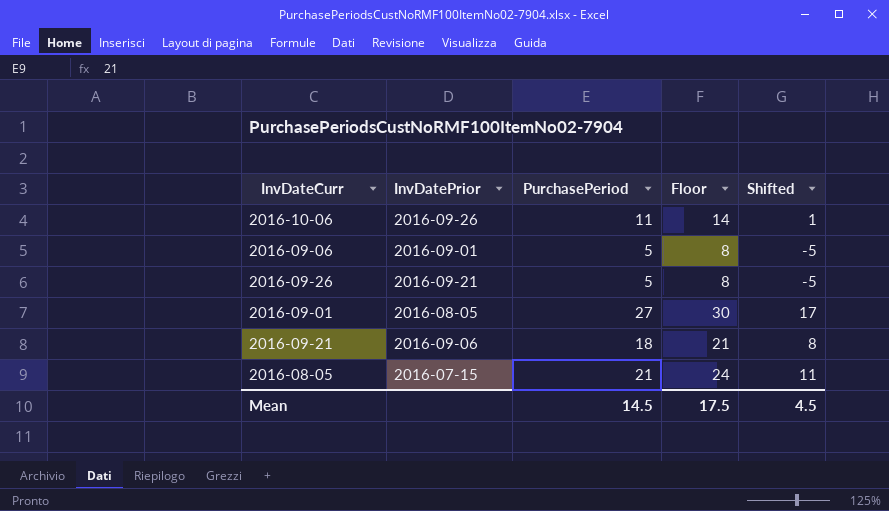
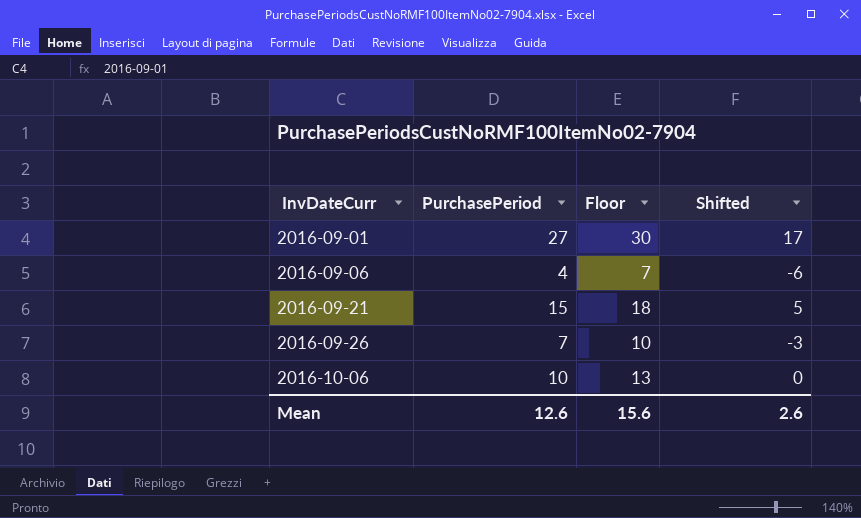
row order: none -> InvDateCurr ascending
column InvDatePrior | position: 2 -> none
row 2016-08-05: 2016-07-15 | 21 | 24 | 11 -> none
2016-09-06 | PurchasePeriod: 5 -> 4
2016-09-06 | Floor: 8 -> 7
2016-09-06 | Shifted: -5 -> -6
2016-09-21 | PurchasePeriod: 18 -> 15
2016-09-21 | Floor: 21 -> 18
2016-09-21 | Shifted: 8 -> 5
2016-09-26 | PurchasePeriod: 5 -> 7
2016-09-26 | Floor: 8 -> 10
2016-09-26 | Shifted: -5 -> -3
2016-10-06 | PurchasePeriod: 11 -> 10
2016-10-06 | Floor: 14 -> 13
2016-10-06 | Shifted: 1 -> 0
Mean | PurchasePeriod: 14.5 -> 12.6
Mean | Floor: 17.5 -> 15.6
Mean | Shifted: 4.5 -> 2.6

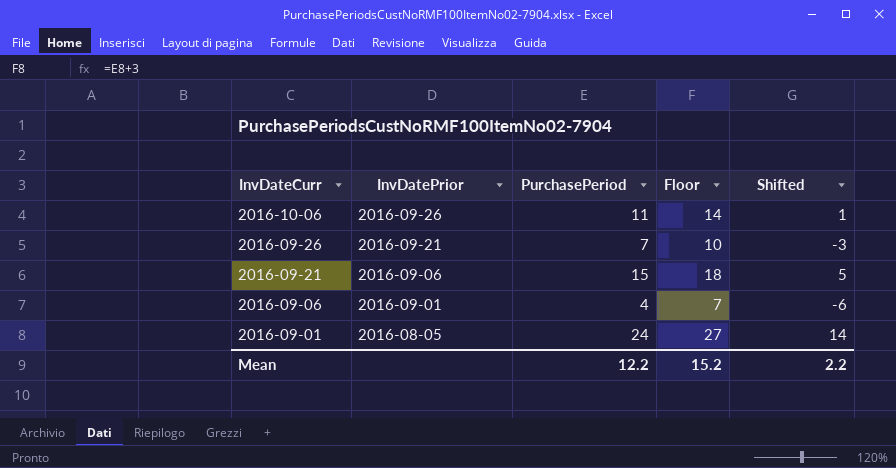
row order: InvDateCurr ascending -> InvDateCurr descending
column InvDatePrior | position: none -> 2
2016-10-06 | PurchasePeriod: 10 -> 11
2016-10-06 | Floor: 13 -> 14
2016-10-06 | Shifted: 0 -> 1
2016-09-01 | PurchasePeriod: 27 -> 24
2016-09-01 | Floor: 30 -> 27
2016-09-01 | Shifted: 17 -> 14
Mean | PurchasePeriod: 12.6 -> 12.2
Mean | Floor: 15.6 -> 15.2
Mean | Shifted: 2.6 -> 2.2

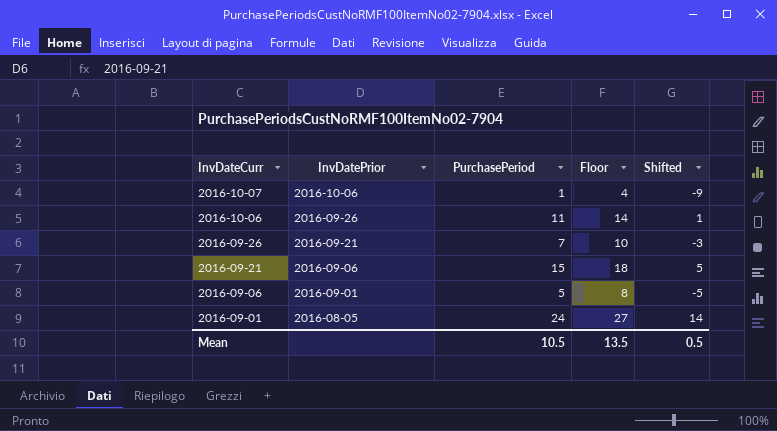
row 2016-10-07: none -> 2016-10-06 | 1 | 4 | -9
2016-09-06 | PurchasePeriod: 4 -> 5
2016-09-06 | Floor: 7 -> 8
2016-09-06 | Shifted: -6 -> -5
Mean | PurchasePeriod: 12.2 -> 10.5
Mean | Floor: 15.2 -> 13.5
Mean | Shifted: 2.2 -> 0.5

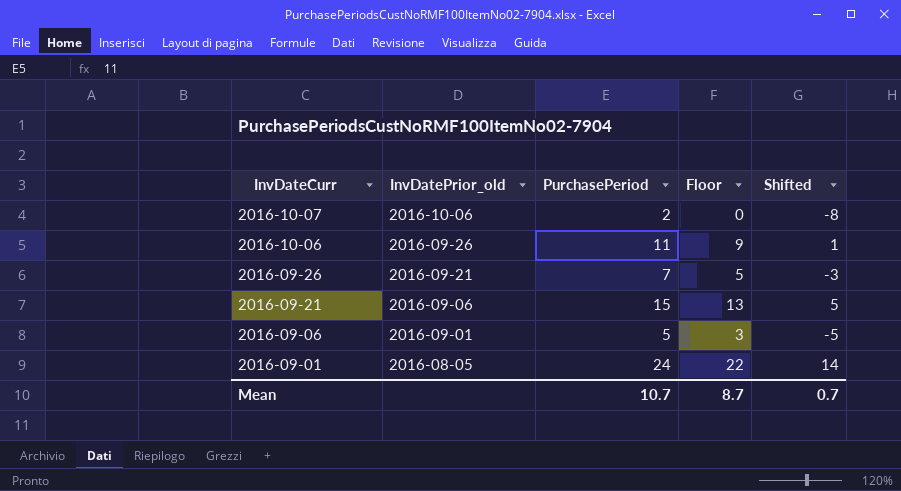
column name: InvDatePrior -> InvDatePrior_old
column Floor | formula: [PurchasePeriod] + 3 -> [PurchasePeriod] - 2
2016-10-07 | PurchasePeriod: 1 -> 2
2016-10-07 | Shifted: -9 -> -8
Mean | PurchasePeriod: 10.5 -> 10.7
Mean | Floor: 13.5 -> 8.7
Mean | Shifted: 0.5 -> 0.7

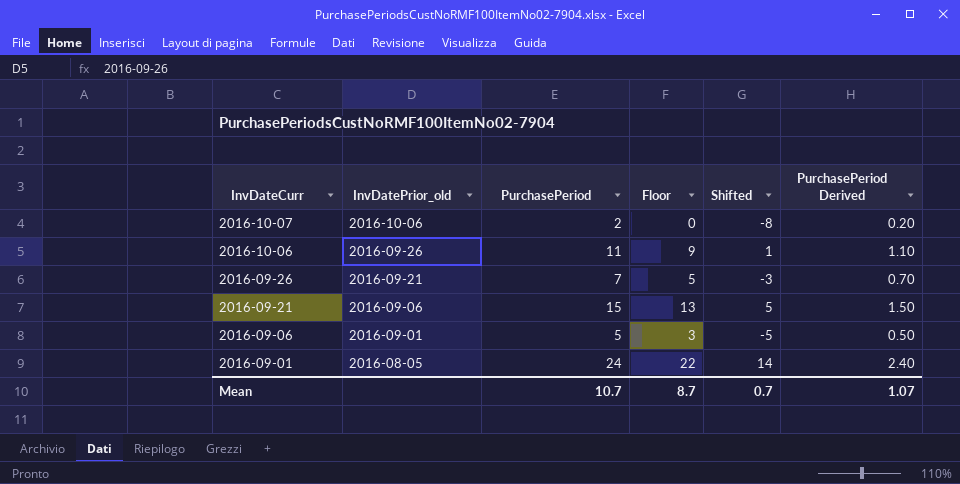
column PurchasePeriod Derived | formula: none -> [PurchasePeriod] * 0.1

